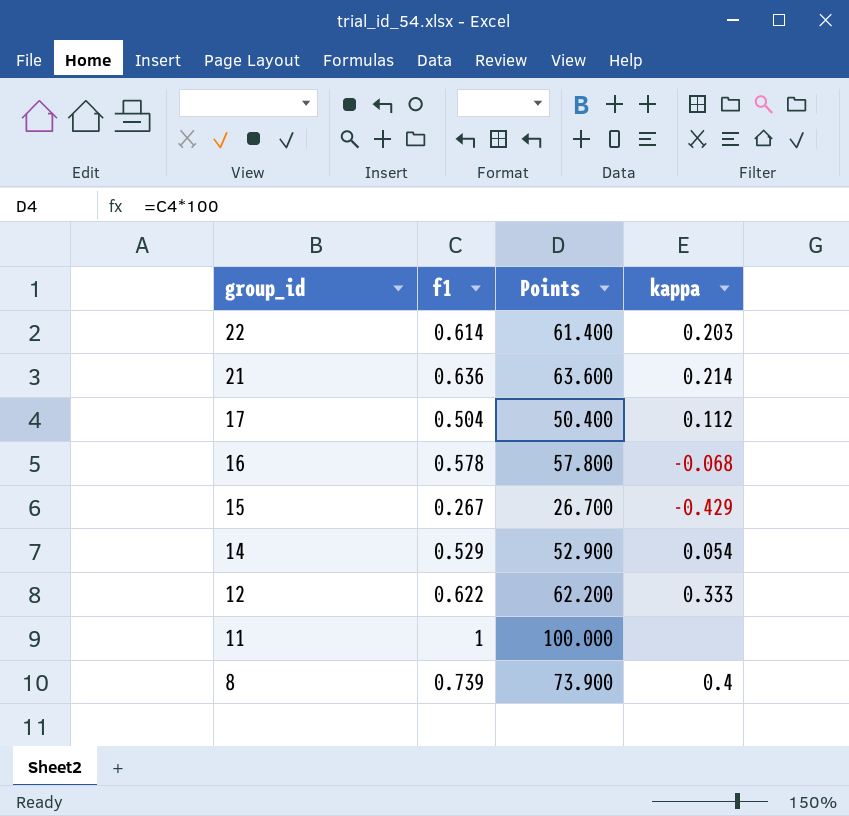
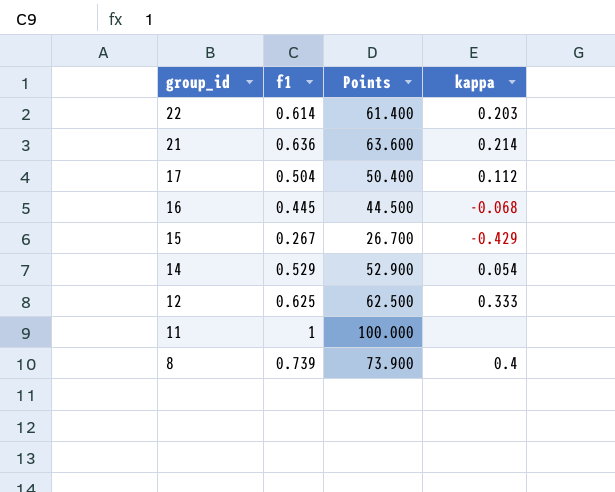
16 | f1: 0.578 -> 0.445
16 | Points: 57.800 -> 44.500
12 | f1: 0.622 -> 0.625
12 | Points: 62.200 -> 62.500

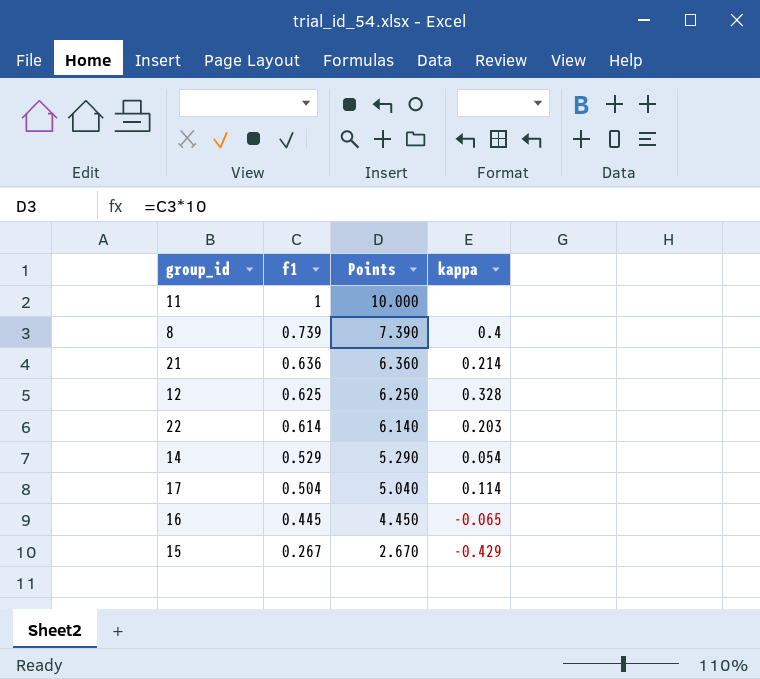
row order: group_id descending -> f1 descending
column Points | formula: [f1] * 100 -> [f1] * 10
12 | kappa: 0.333 -> 0.328
17 | kappa: 0.112 -> 0.114
16 | kappa: -0.068 -> -0.065

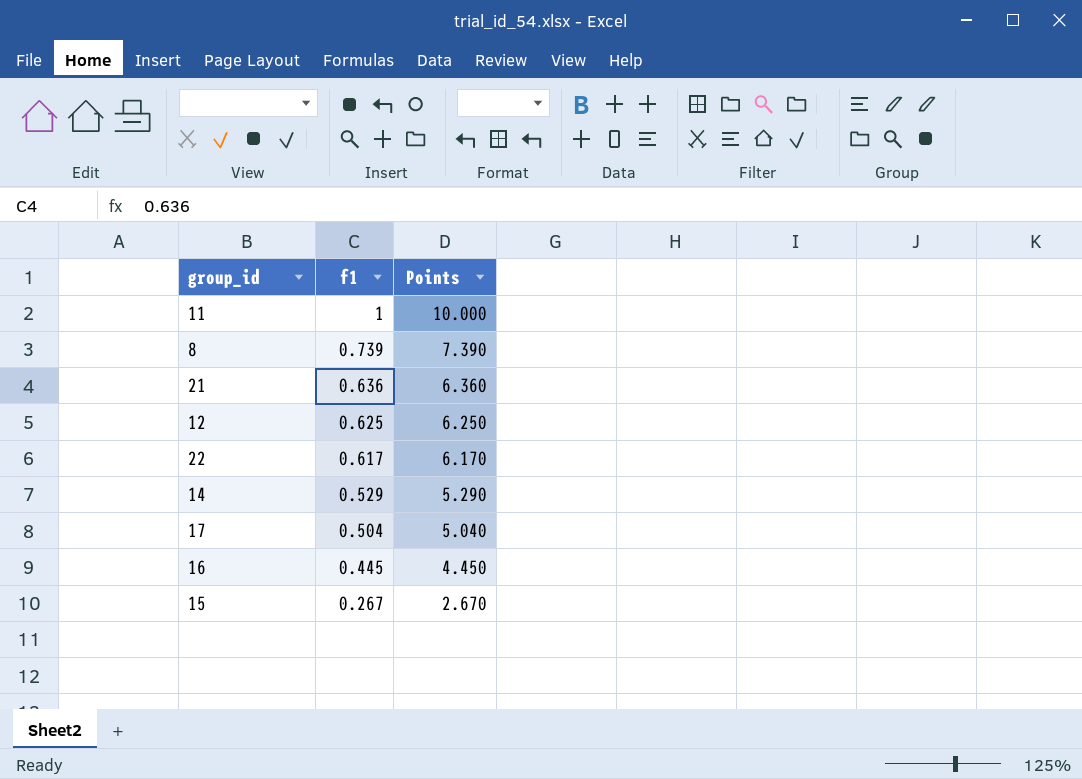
column kappa | position: 4 -> none
22 | f1: 0.614 -> 0.617
22 | Points: 6.140 -> 6.170

